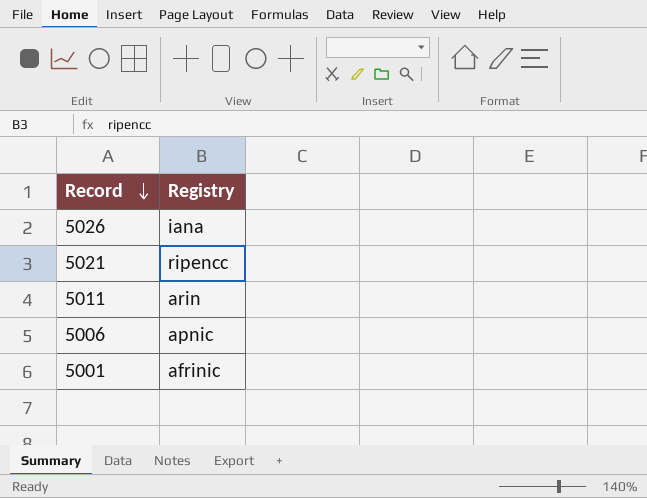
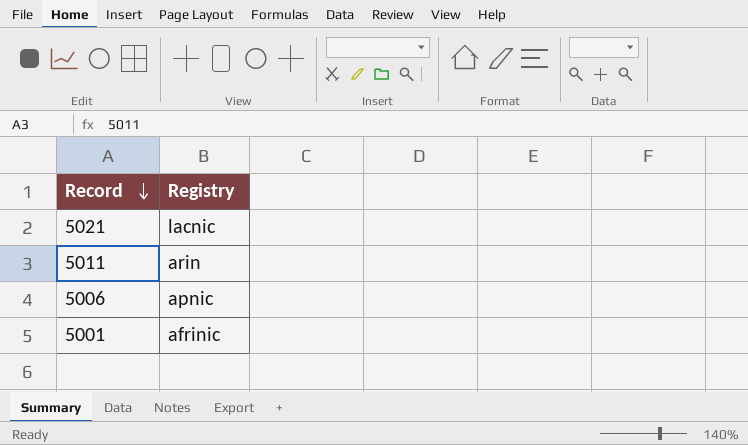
row 5026: iana -> none
5021 | Registry: ripencc -> lacnic

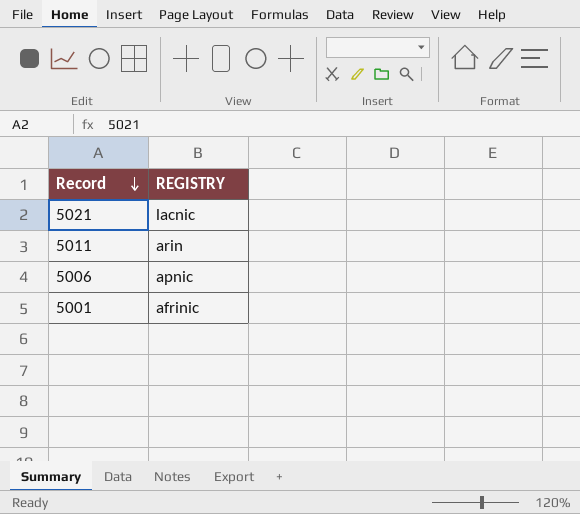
column name: Registry -> REGISTRY

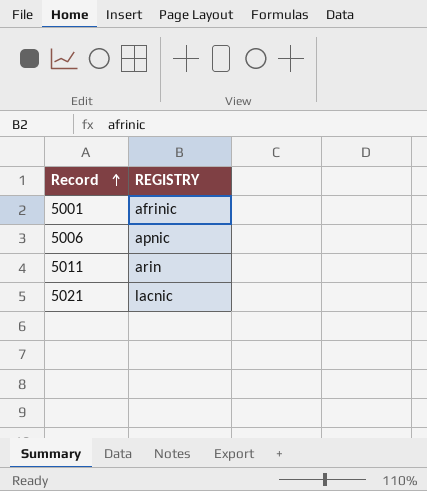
row order: Record descending -> Record ascending

